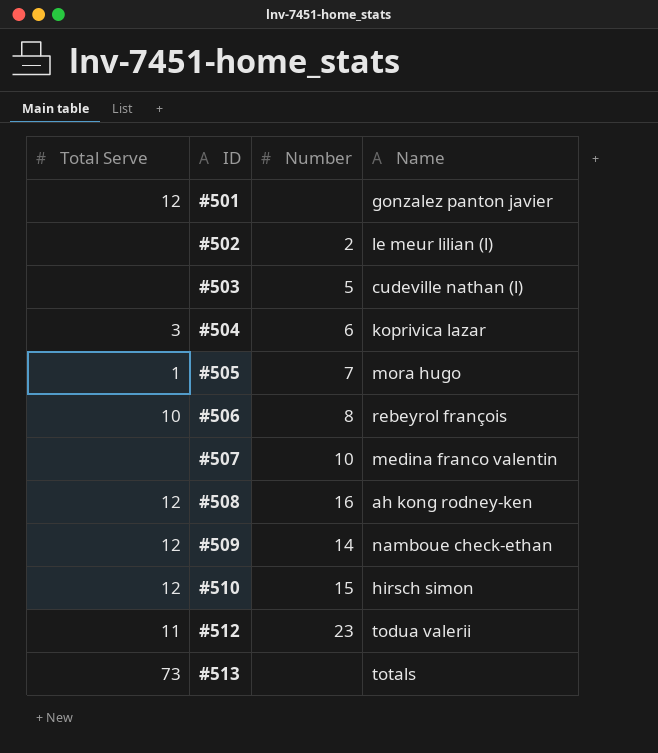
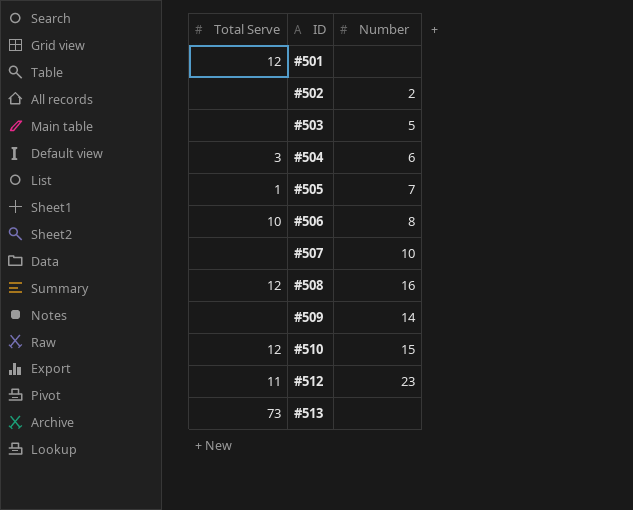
column Name | position: 4 -> none
#509 | Total Serve: 12 -> none

